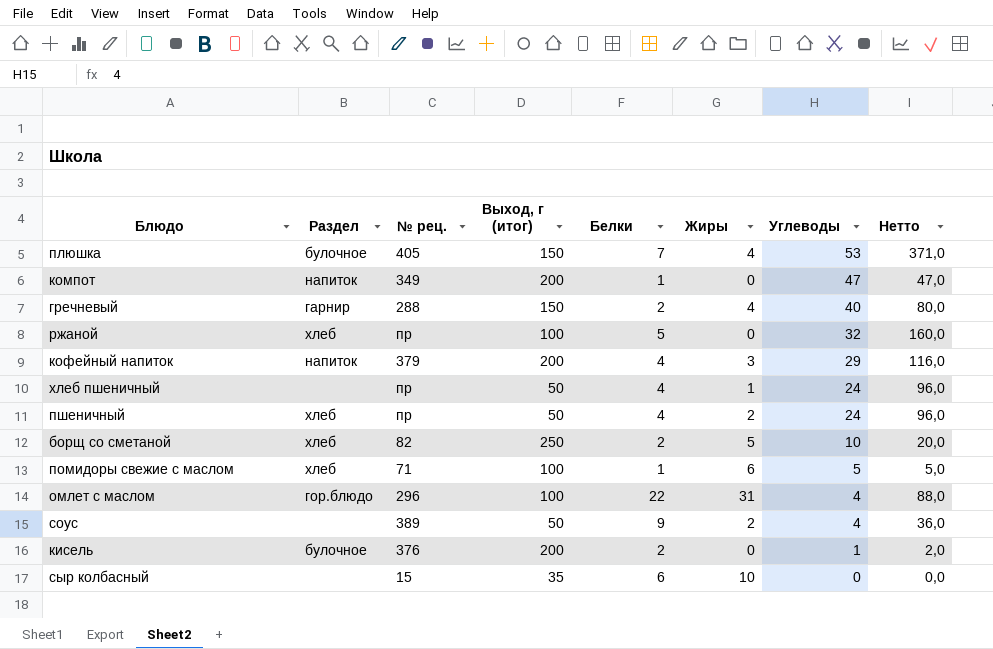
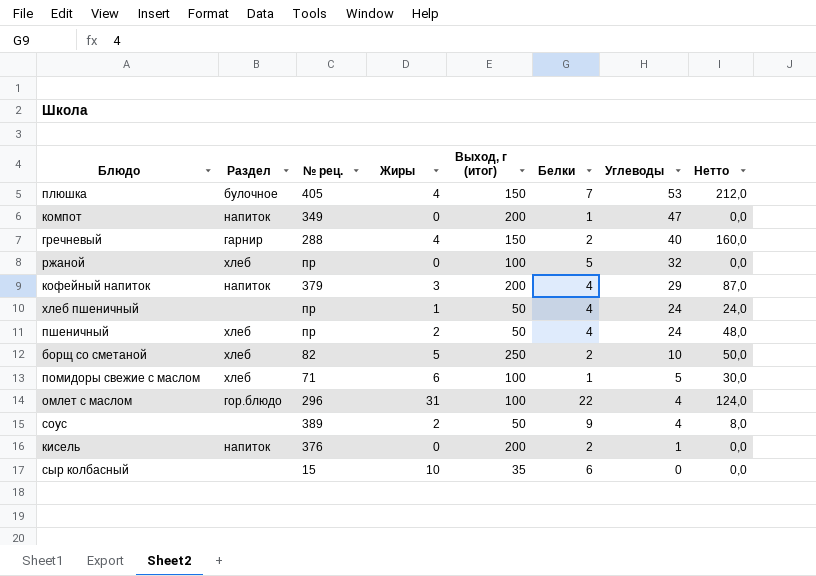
column Жиры | position: 6 -> 4
column Нетто | formula: [Белки] * [Углеводы] -> [Жиры] * [Углеводы]
кисель | Раздел: булочное -> напиток

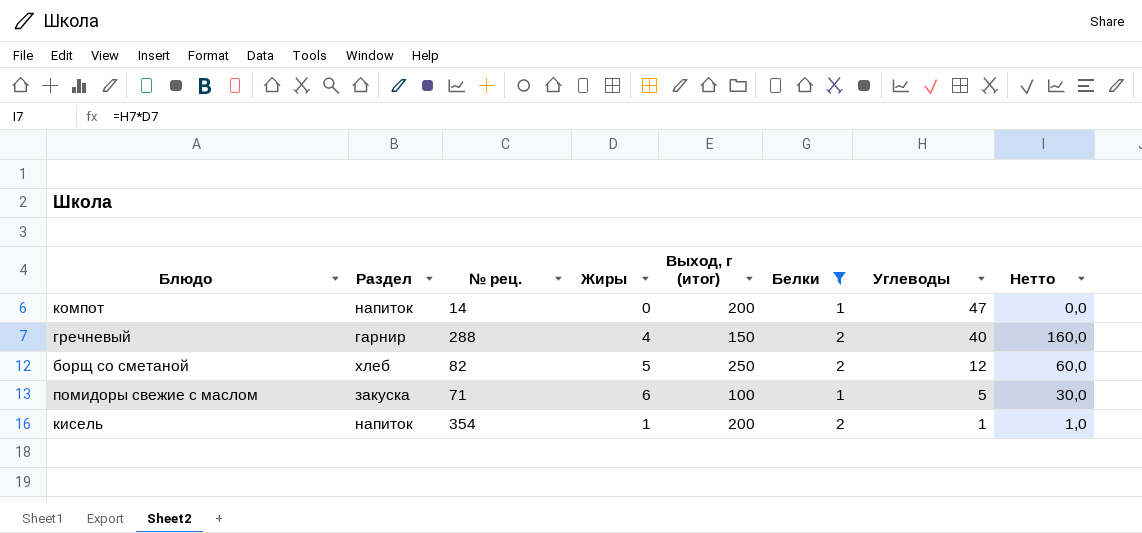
filter: none -> Белки <= 2
компот | № рец.: 349 -> 14
борщ со сметаной | Углеводы: 10 -> 12
борщ со сметаной | Нетто: 50,0 -> 60,0
помидоры свежие с маслом | Раздел: хлеб -> закуска
кисель | № рец.: 376 -> 354
кисель | Жиры: 0 -> 1
кисель | Нетто: 0,0 -> 1,0

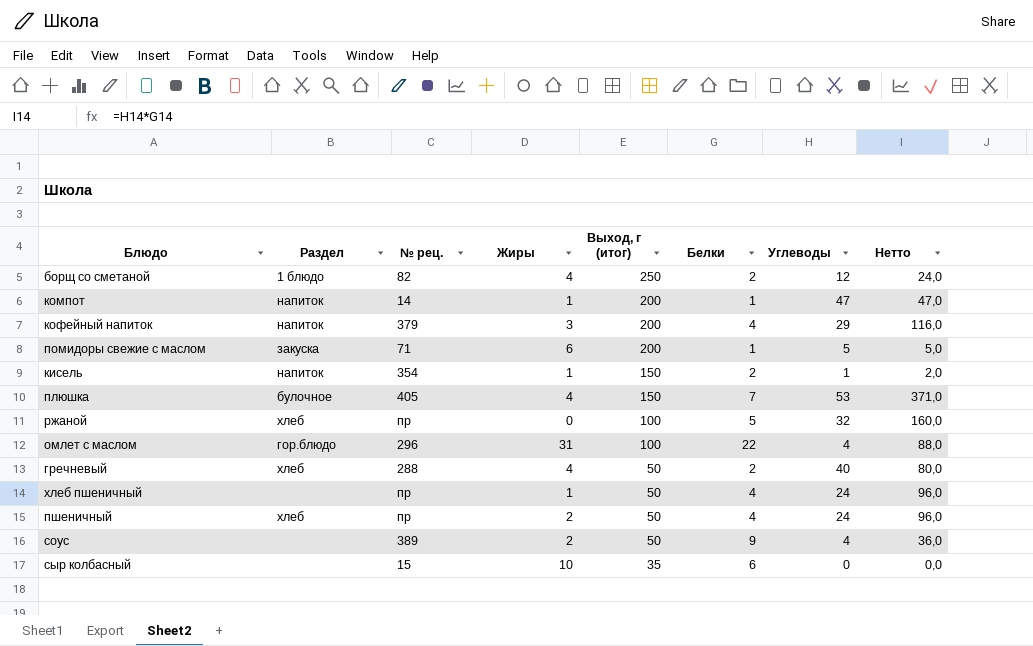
filter: Белки <= 2 -> none
row order: Углеводы descending -> Выход, г (итог) descending
column Нетто | formula: [Жиры] * [Углеводы] -> [Белки] * [Углеводы]
борщ со сметаной | Раздел: хлеб -> 1 блюдо
борщ со сметаной | Жиры: 5 -> 4
компот | Жиры: 0 -> 1
помидоры свежие с маслом | Выход, г (итог): 100 -> 200
кисель | Выход, г (итог): 200 -> 150
гречневый | Раздел: гарнир -> хлеб
гречневый | Выход, г (итог): 150 -> 50

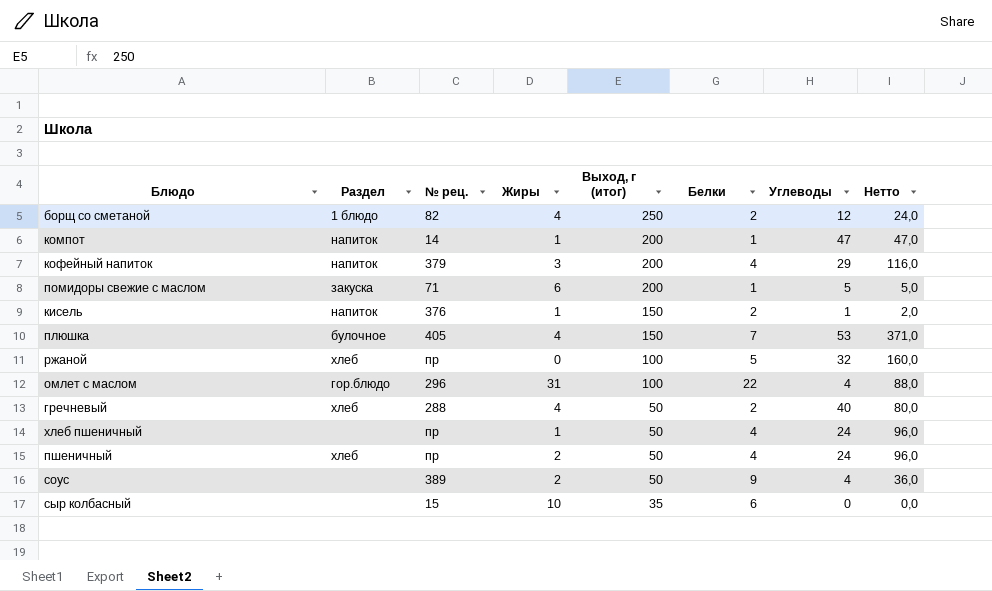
кисель | № рец.: 354 -> 376

